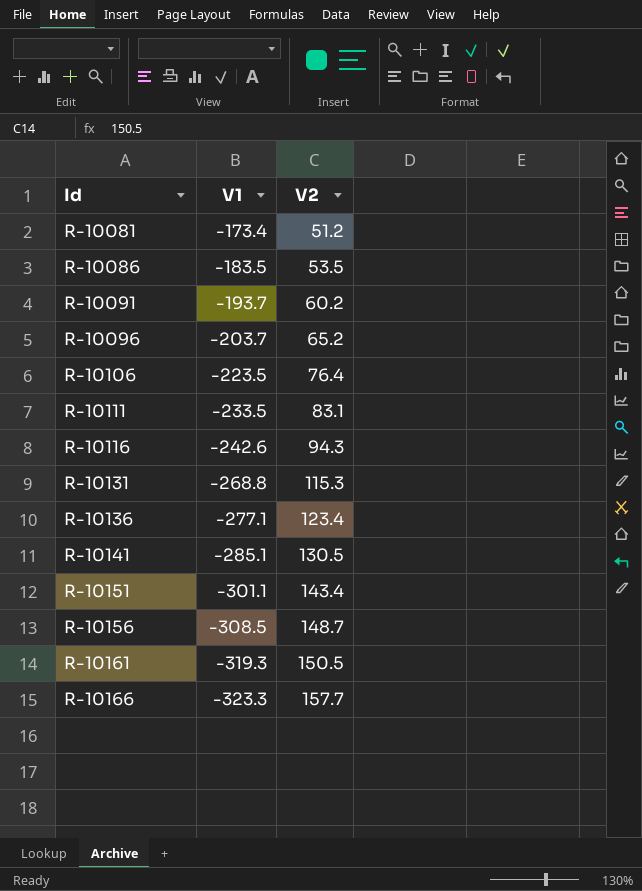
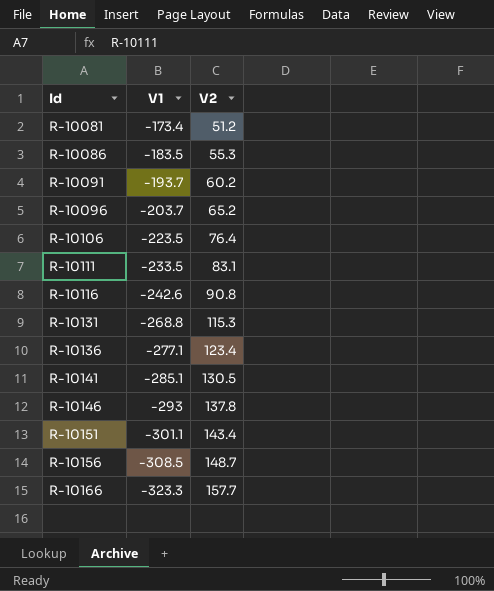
row R-10161: -319.3 | 150.5 -> none
R-10086 | V2: 53.5 -> 55.3
R-10116 | V2: 94.3 -> 90.8
row R-10146: none -> -293 | 137.8

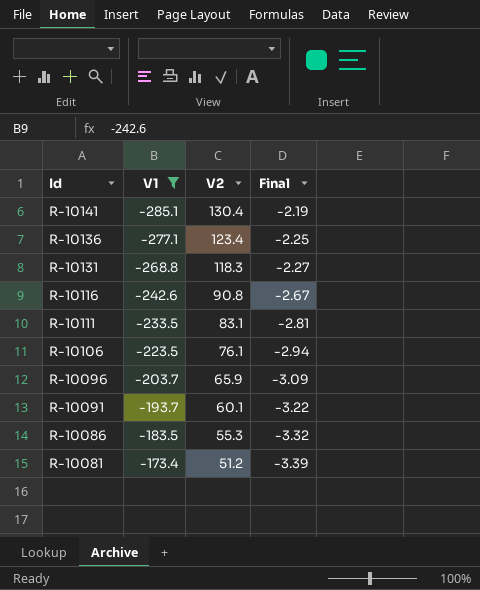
filter: none -> V1 >= -285.1
row order: Id ascending -> Id descending
column Final | formula: none -> [V1] / [V2]
R-10141 | V2: 130.5 -> 130.4
R-10131 | V2: 115.3 -> 118.3
R-10106 | V2: 76.4 -> 76.1
R-10096 | V2: 65.2 -> 65.9
R-10091 | V2: 60.2 -> 60.1

